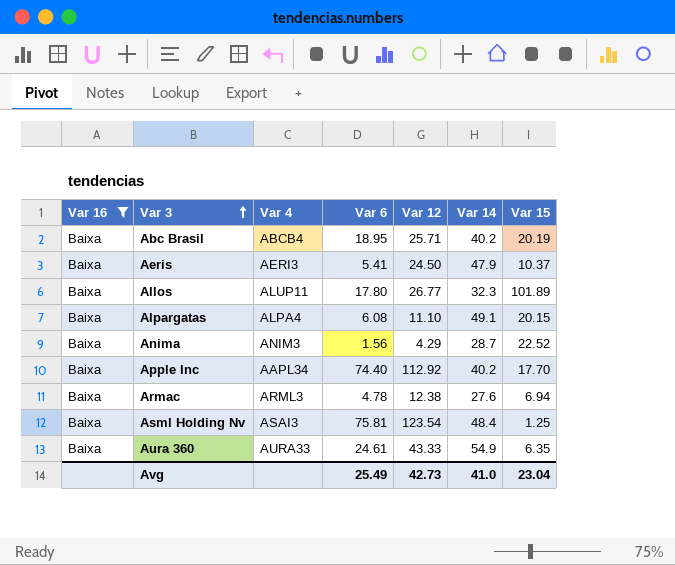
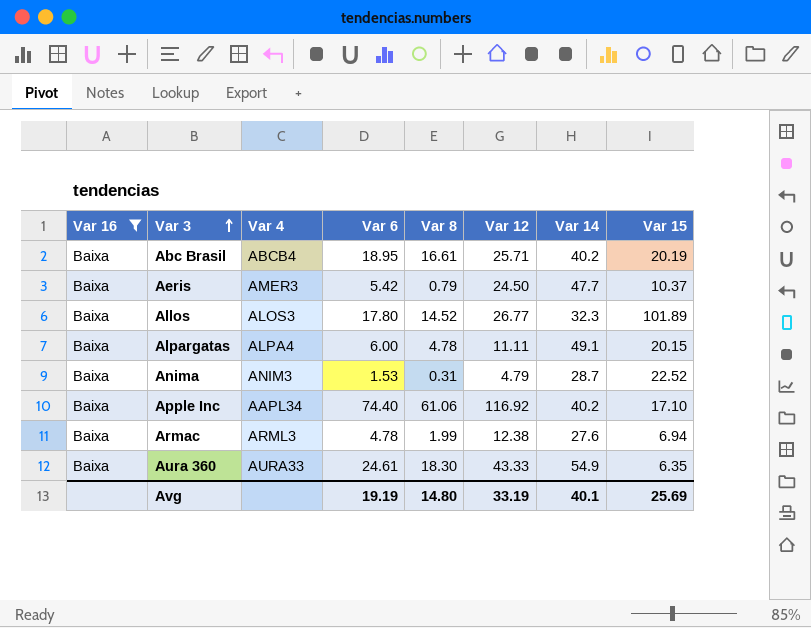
column Var 8 | position: none -> 5
row Asml Holding Nv: Baixa | ASAI3 | 75.81 | 123.54 | 48.4 | 1.25 -> none
Aeris | Var 4: AERI3 -> AMER3
Aeris | Var 6: 5.41 -> 5.42
Aeris | Var 14: 47.9 -> 47.7
Allos | Var 4: ALUP11 -> ALOS3
Alpargatas | Var 6: 6.08 -> 6.00
Alpargatas | Var 12: 11.10 -> 11.11
Anima | Var 6: 1.56 -> 1.53
Anima | Var 12: 4.29 -> 4.79
Apple Inc | Var 12: 112.92 -> 116.92
Apple Inc | Var 15: 17.70 -> 17.10
Avg | Var 6: 25.49 -> 19.19
Avg | Var 12: 42.73 -> 33.19
Avg | Var 14: 41.0 -> 40.1
Avg | Var 15: 23.04 -> 25.69

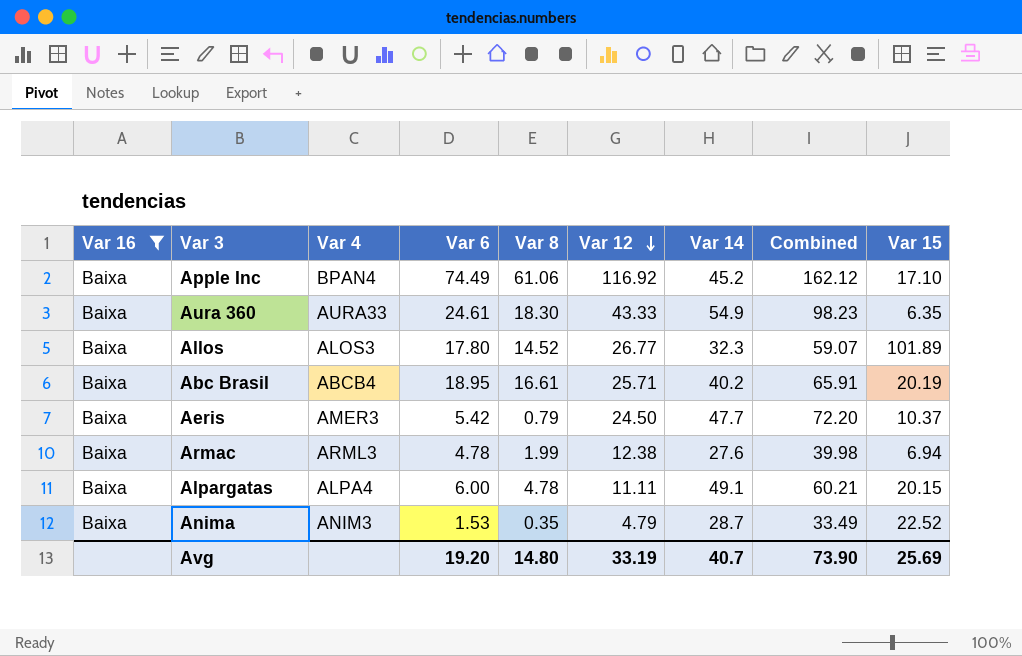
row order: Var 3 ascending -> Var 12 descending
column Combined | formula: none -> [Var 12] + [Var 14]
Apple Inc | Var 4: AAPL34 -> BPAN4
Apple Inc | Var 6: 74.40 -> 74.49
Apple Inc | Var 14: 40.2 -> 45.2
Anima | Var 8: 0.31 -> 0.35
Avg | Var 6: 19.19 -> 19.20
Avg | Var 14: 40.1 -> 40.7

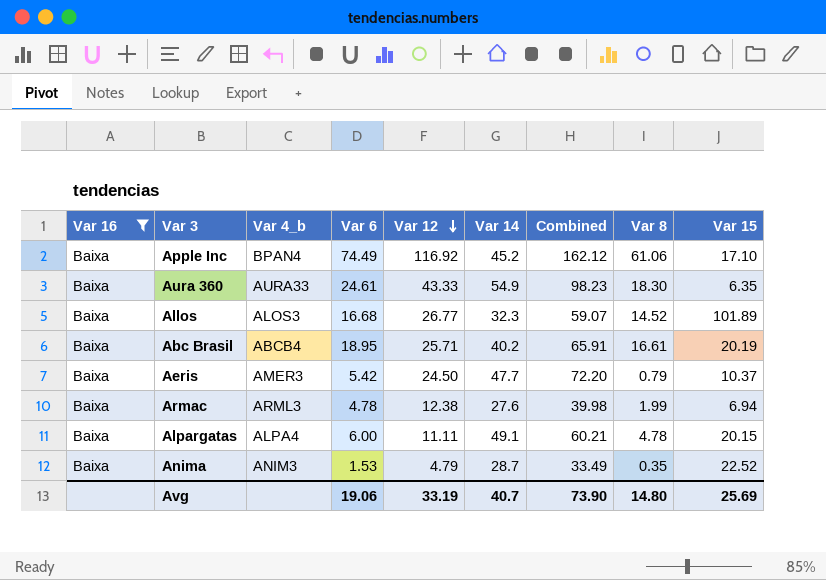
column name: Var 4 -> Var 4_b
column Var 8 | position: 5 -> 8
Allos | Var 6: 17.80 -> 16.68
Avg | Var 6: 19.20 -> 19.06

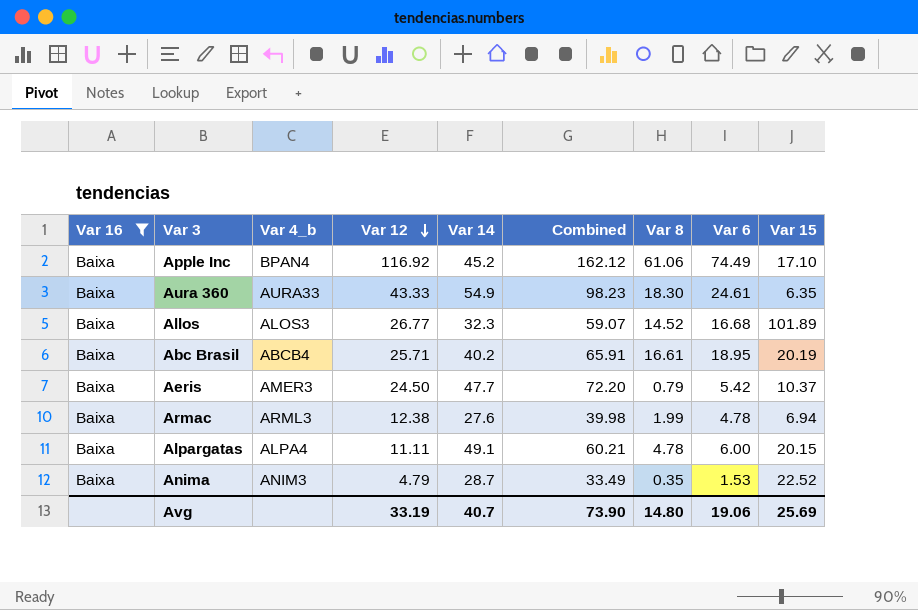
column Var 6 | position: 4 -> 8

